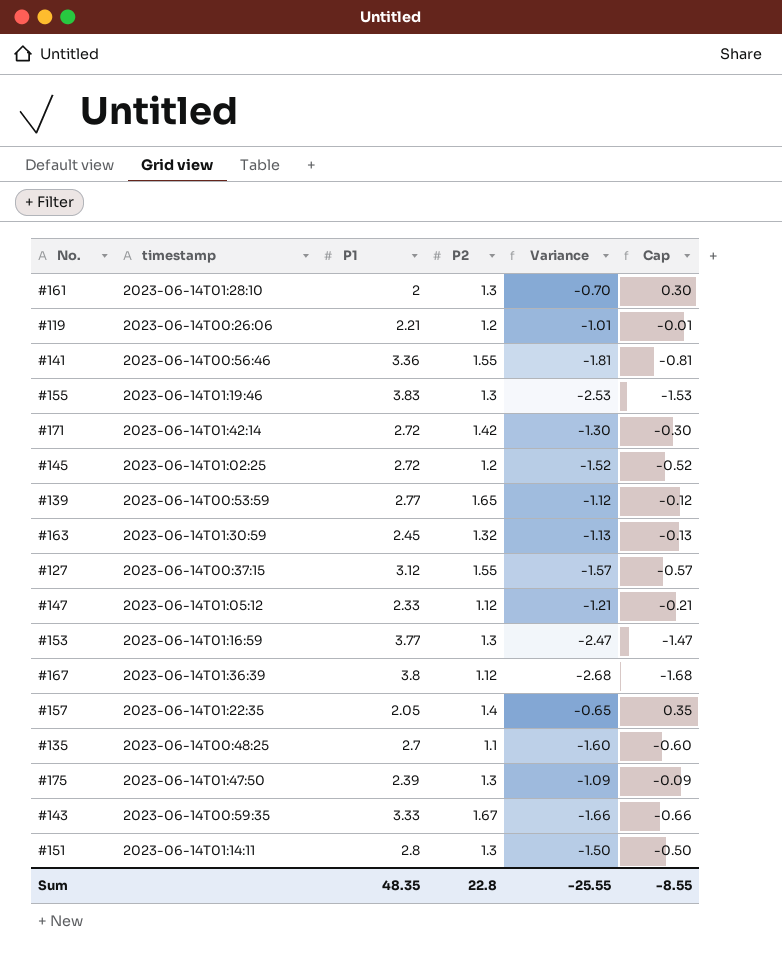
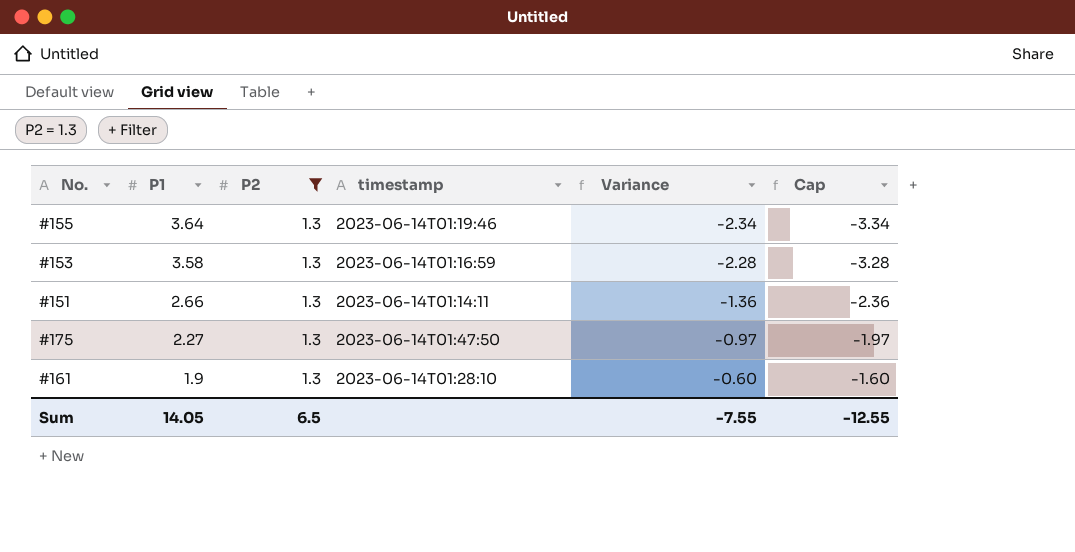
filter: none -> P2 = 1.3
row order: none -> P1 descending
column timestamp | position: 2 -> 4
column Cap | formula: [Variance] + 1 -> [Variance] - 1
#155 | P1: 3.83 -> 3.64
#155 | Variance: -2.53 -> -2.34
#153 | P1: 3.77 -> 3.58
#153 | Variance: -2.47 -> -2.28
#151 | P1: 2.8 -> 2.66
#151 | Variance: -1.50 -> -1.36
#175 | P1: 2.39 -> 2.27
#175 | Variance: -1.09 -> -0.97
#161 | P1: 2 -> 1.9
#161 | Variance: -0.70 -> -0.60
Sum | P1: 48.35 -> 14.05
Sum | P2: 22.8 -> 6.5
Sum | Variance: -25.55 -> -7.55
Sum | Cap: -8.55 -> -12.55

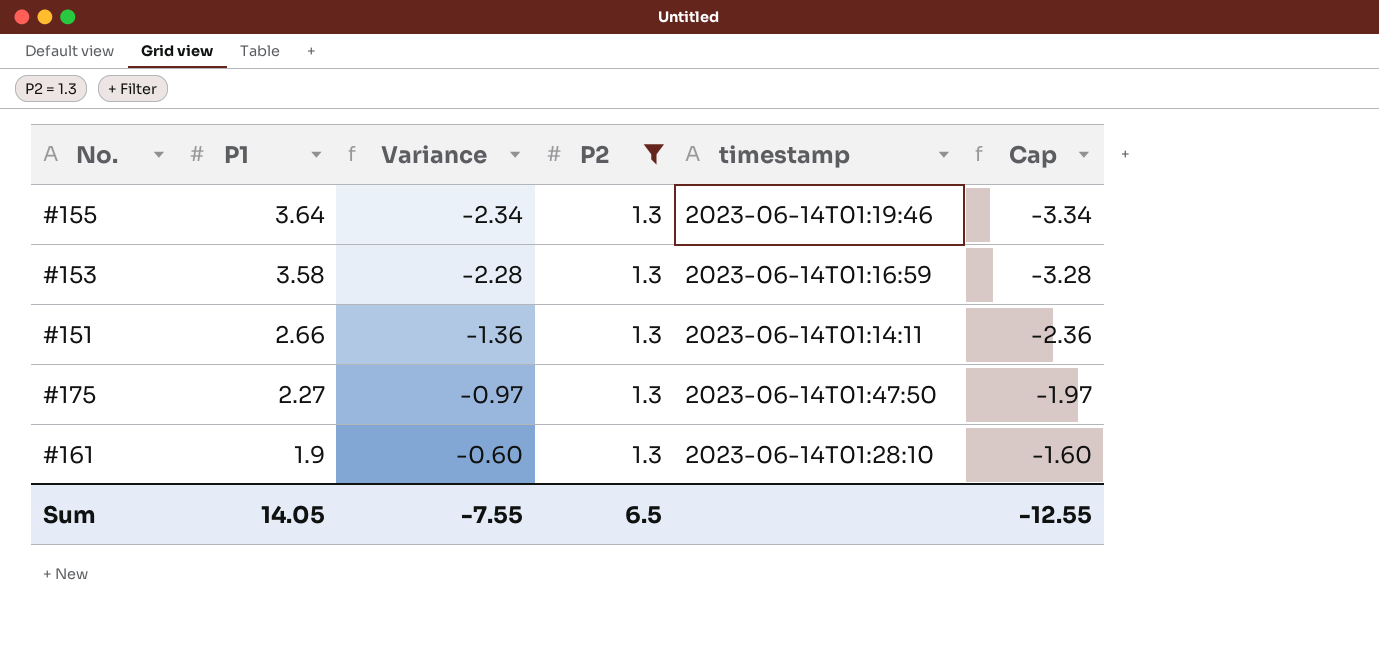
column Variance | position: 5 -> 3

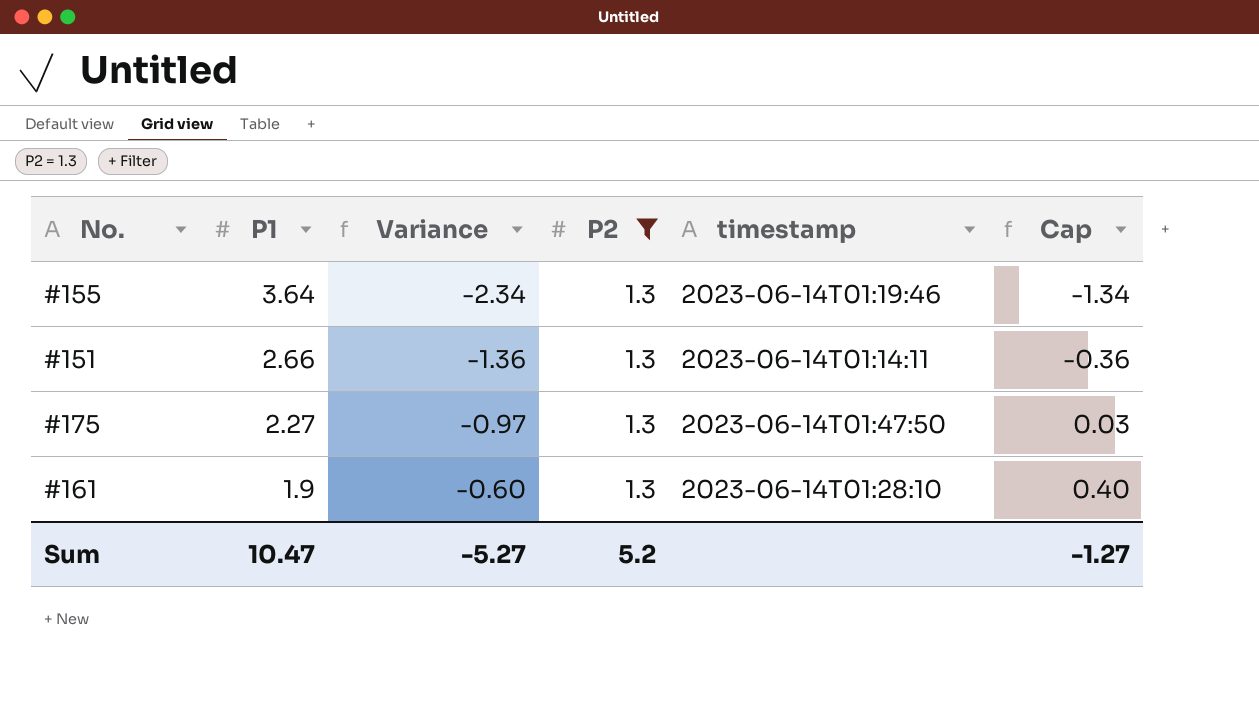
column Cap | formula: [Variance] - 1 -> [Variance] + 1
row #153: 3.58 | -2.28 | 1.3 | 2023-06-14T01:16:59 | -3.28 -> none
Sum | P1: 14.05 -> 10.47
Sum | Variance: -7.55 -> -5.27
Sum | P2: 6.5 -> 5.2
Sum | Cap: -12.55 -> -1.27

